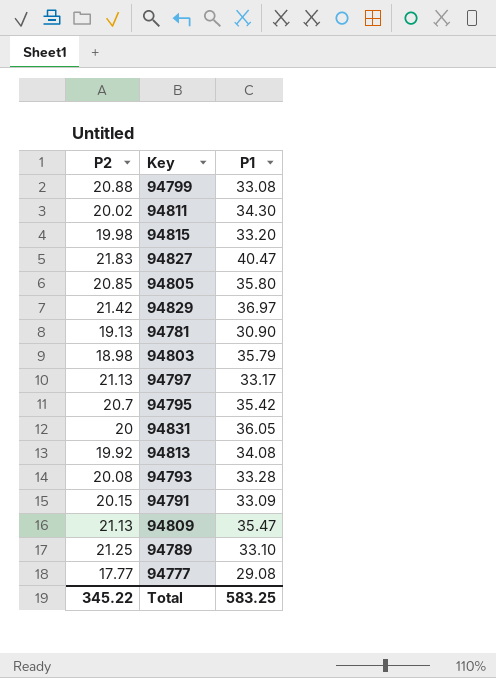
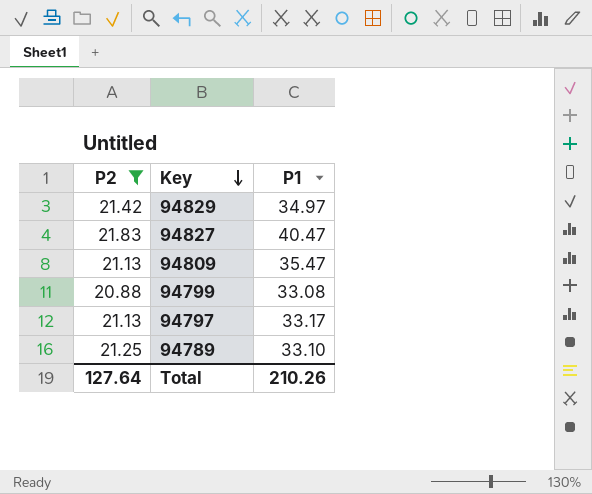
filter: none -> P2 >= 20.88
row order: none -> Key descending
94829 | P1: 36.97 -> 34.97
Total | P2: 345.22 -> 127.64
Total | P1: 583.25 -> 210.26

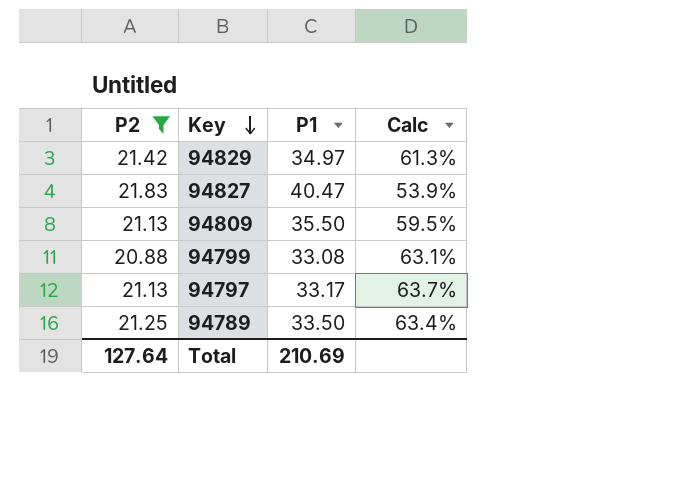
column Calc | formula: none -> [P2] / [P1]
94809 | P1: 35.47 -> 35.50
94789 | P1: 33.10 -> 33.50
Total | P1: 210.26 -> 210.69

